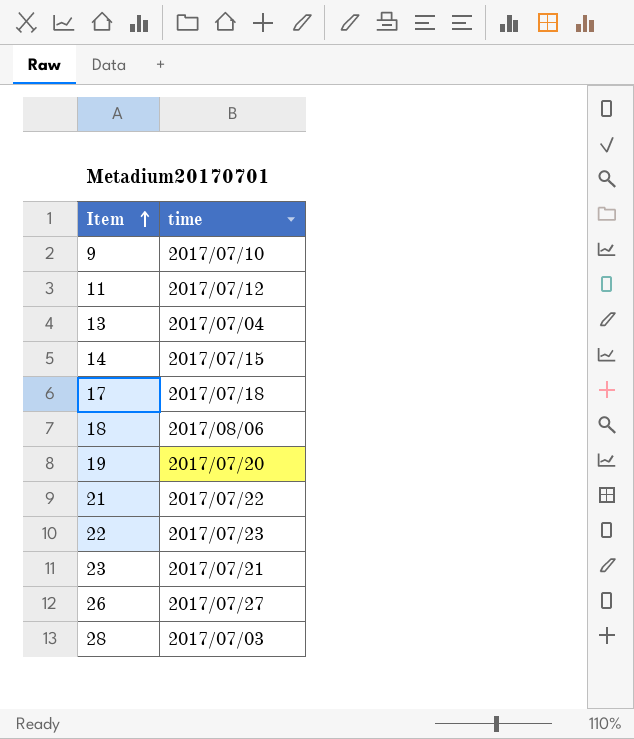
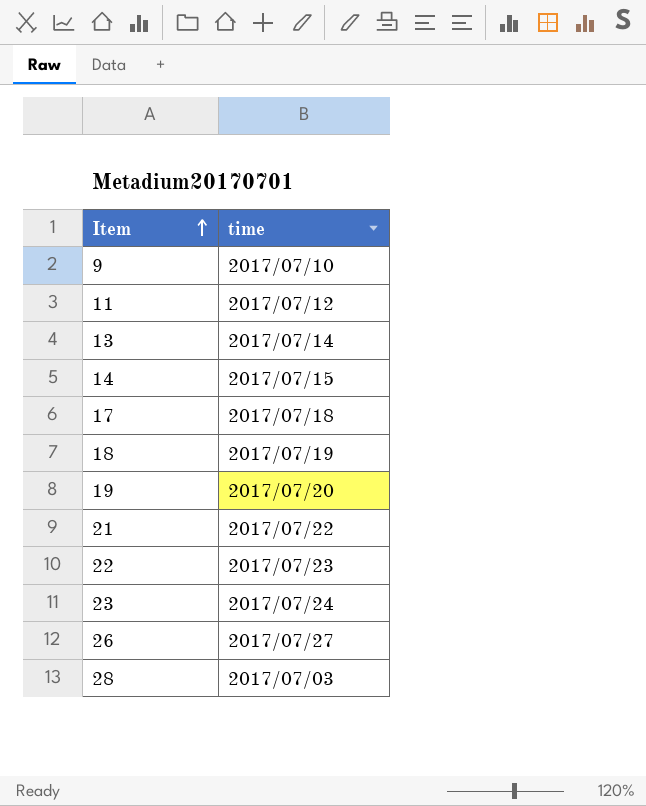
13 | time: 2017/07/04 -> 2017/07/14
18 | time: 2017/08/06 -> 2017/07/19
23 | time: 2017/07/21 -> 2017/07/24

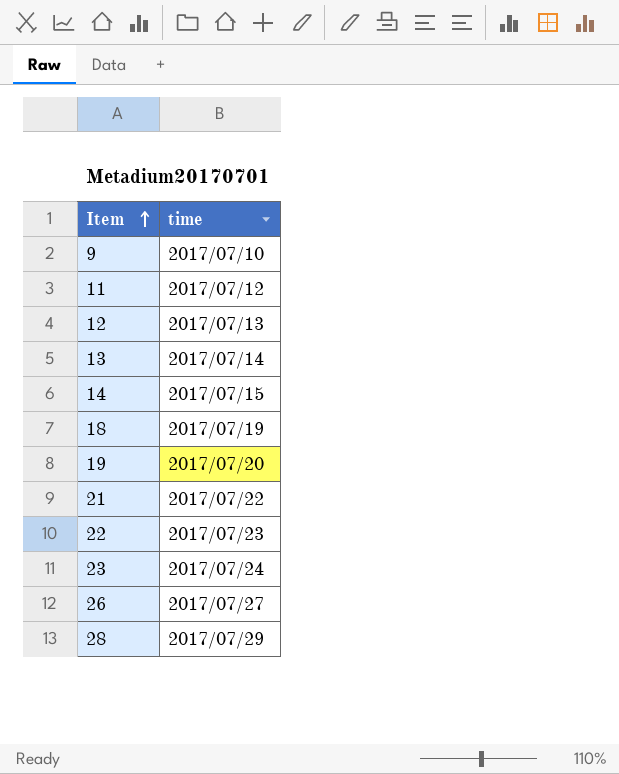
row 17: 2017/07/18 -> none
row 12: none -> 2017/07/13
28 | time: 2017/07/03 -> 2017/07/29

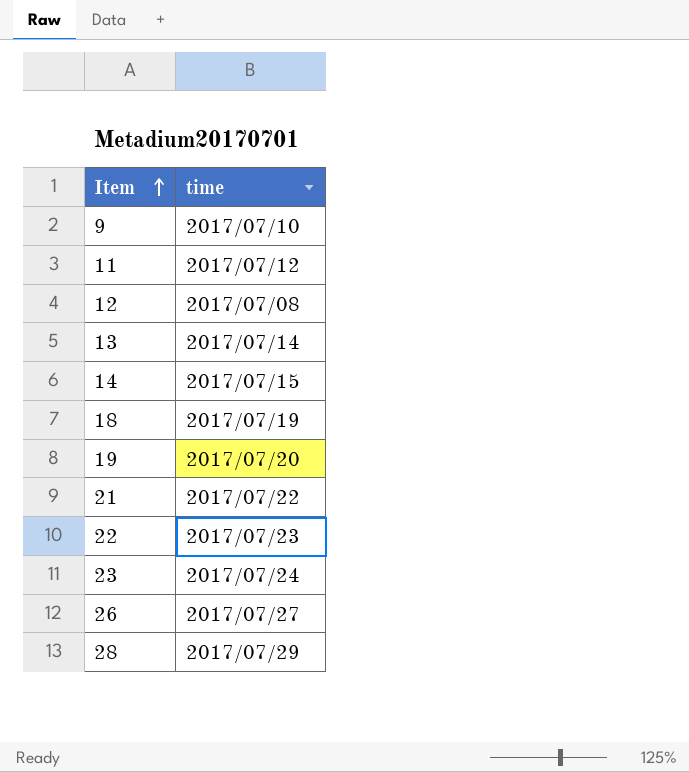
12 | time: 2017/07/13 -> 2017/07/08

